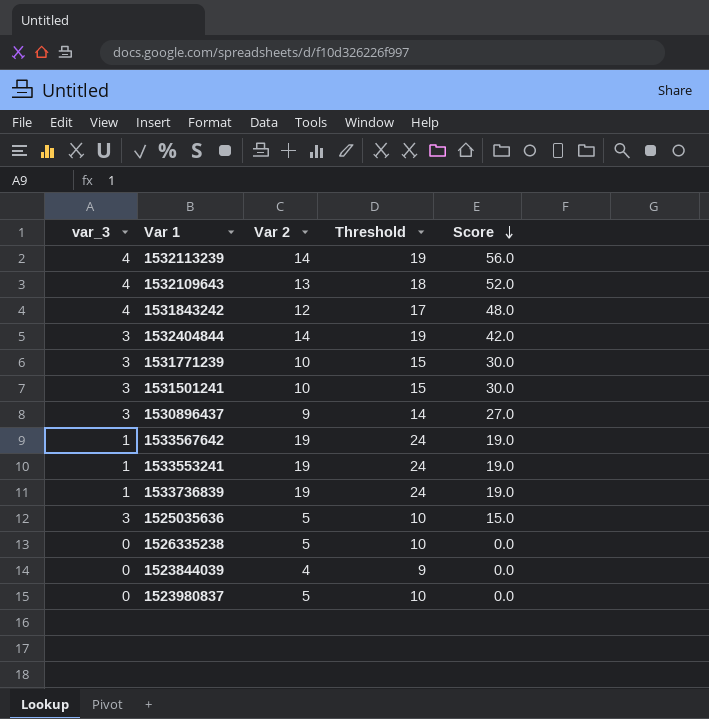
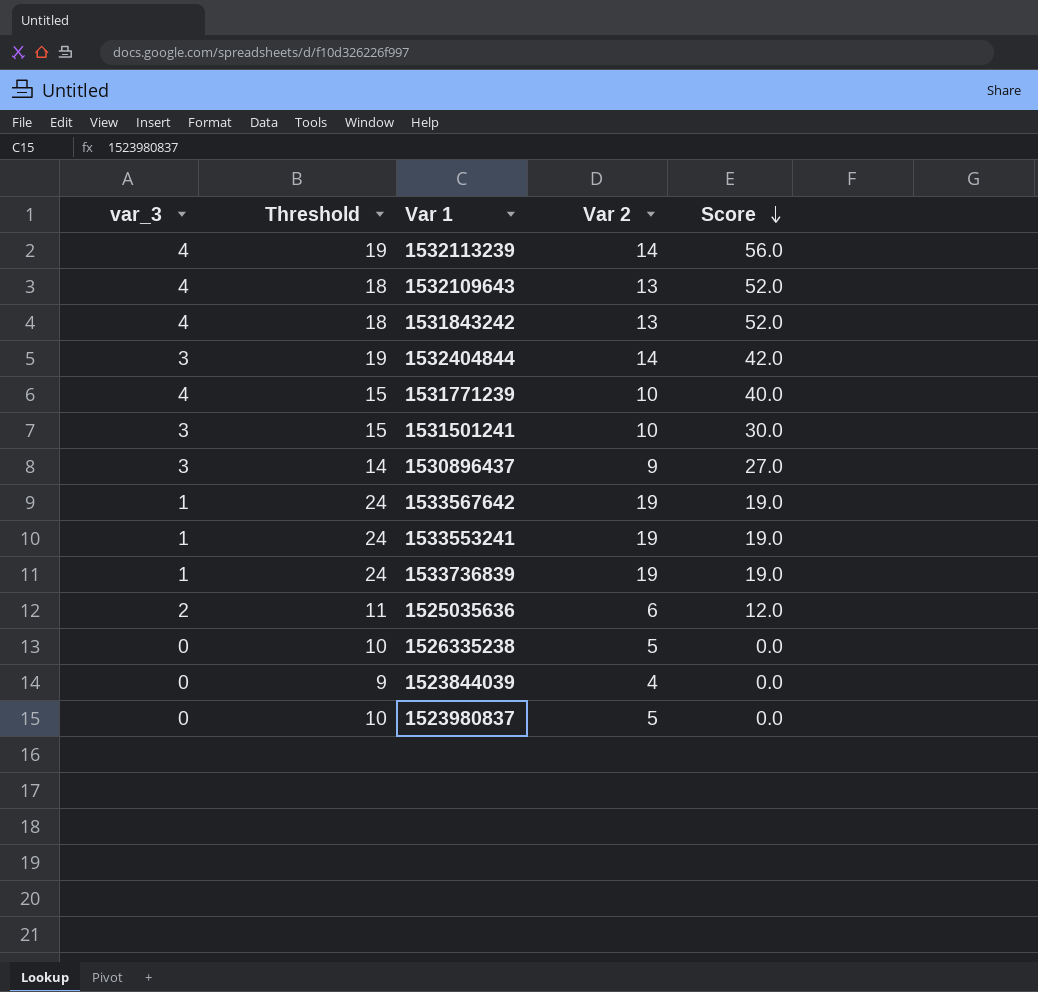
column Threshold | position: 4 -> 2
1531843242 | Threshold: 17 -> 18
1531843242 | Var 2: 12 -> 13
1531843242 | Score: 48.0 -> 52.0
1531771239 | var_3: 3 -> 4
1531771239 | Score: 30.0 -> 40.0
1525035636 | var_3: 3 -> 2
1525035636 | Threshold: 10 -> 11
1525035636 | Var 2: 5 -> 6
1525035636 | Score: 15.0 -> 12.0

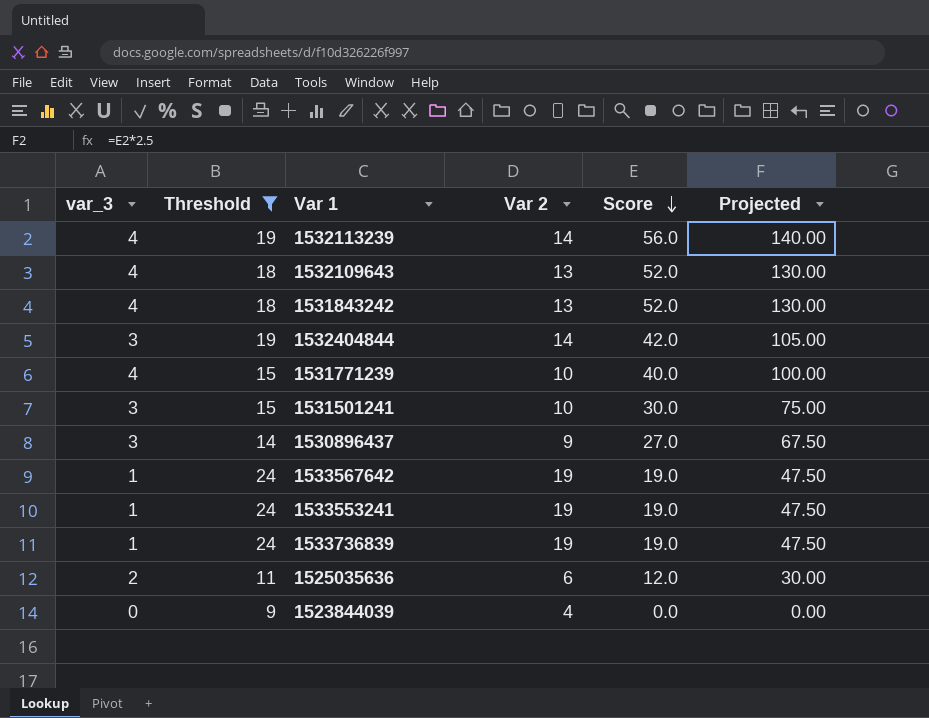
filter: none -> Threshold != 10
column Projected | formula: none -> [Score] * 2.5

